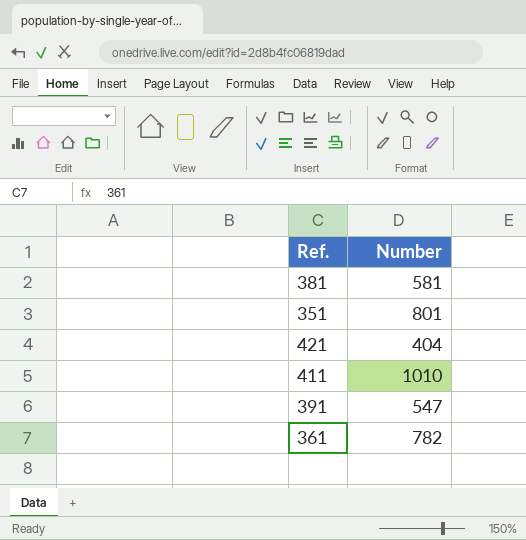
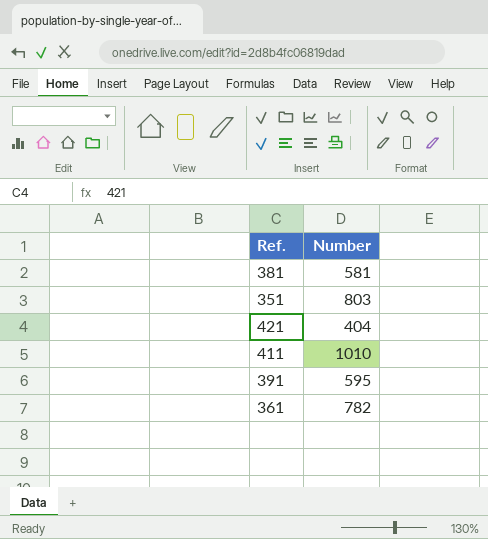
351 | Number: 801 -> 803
391 | Number: 547 -> 595

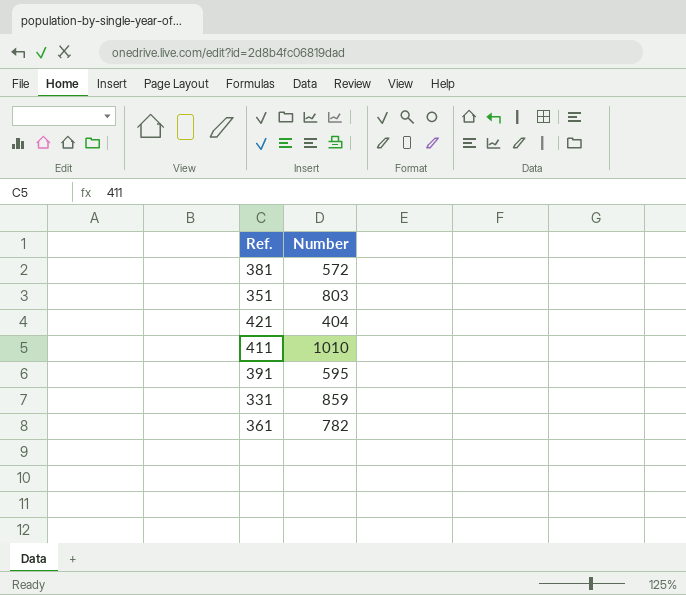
381 | Number: 581 -> 572
row 331: none -> 859

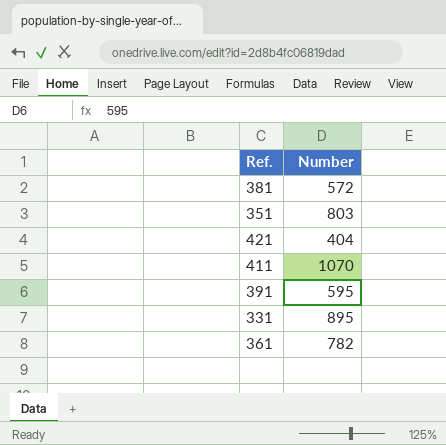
411 | Number: 1010 -> 1070
331 | Number: 859 -> 895

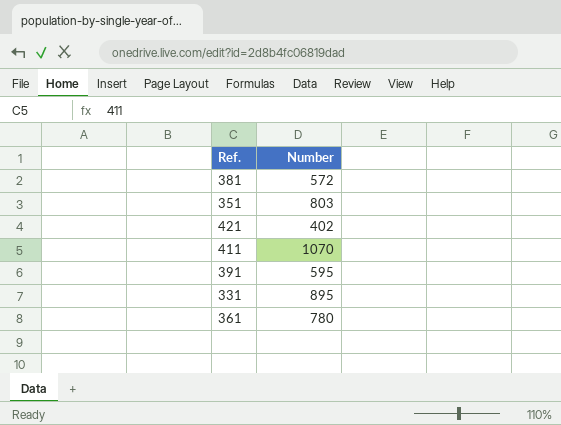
421 | Number: 404 -> 402
361 | Number: 782 -> 780

